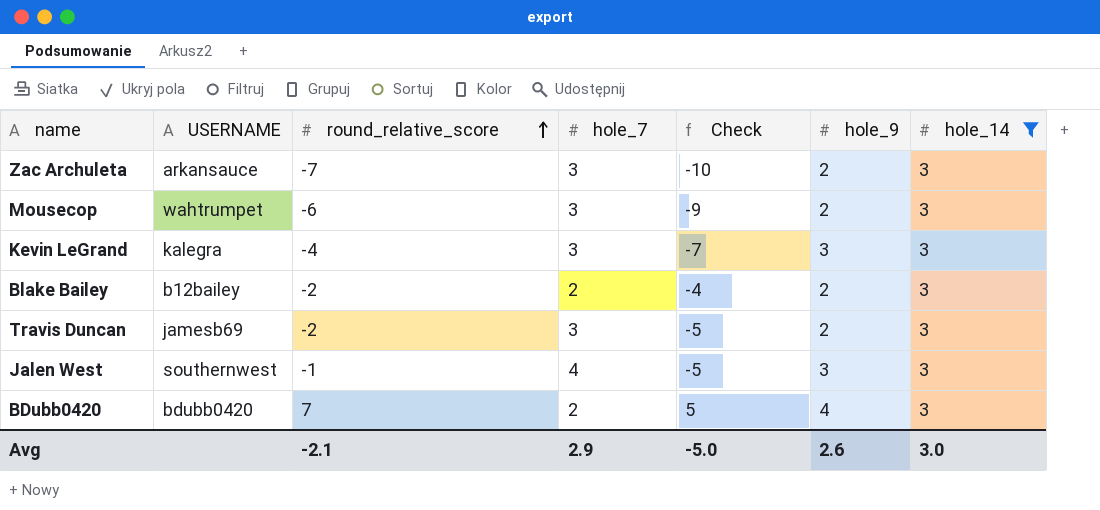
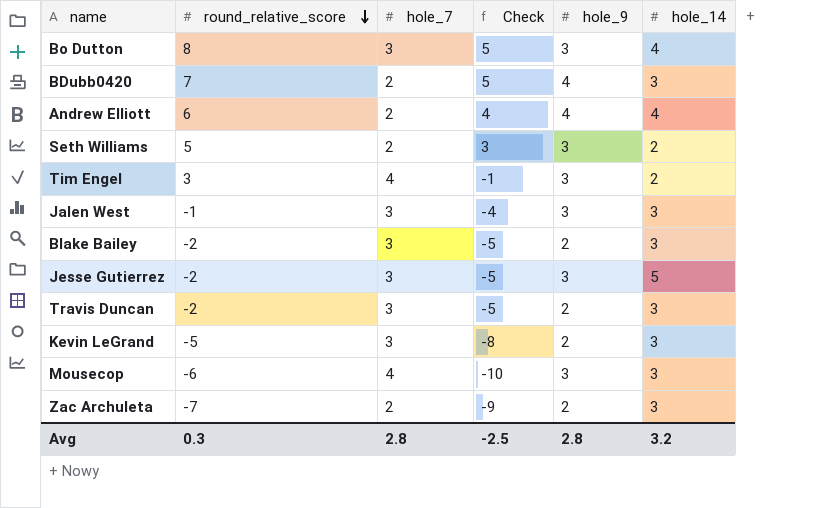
filter: hole_14 = 3 -> none
row order: round_relative_score ascending -> round_relative_score descending
column USERNAME | position: 2 -> none
Jalen West | hole_7: 4 -> 3
Jalen West | Check: -5 -> -4
Blake Bailey | hole_7: 2 -> 3
Blake Bailey | Check: -4 -> -5
Kevin LeGrand | round_relative_score: -4 -> -5
Kevin LeGrand | Check: -7 -> -8
Kevin LeGrand | hole_9: 3 -> 2
Mousecop | hole_7: 3 -> 4
Mousecop | Check: -9 -> -10
Mousecop | hole_9: 2 -> 3
Zac Archuleta | hole_7: 3 -> 2
Zac Archuleta | Check: -10 -> -9
Avg | round_relative_score: -2.1 -> 0.3
Avg | hole_7: 2.9 -> 2.8
Avg | Check: -5.0 -> -2.5
Avg | hole_9: 2.6 -> 2.8
Avg | hole_14: 3.0 -> 3.2

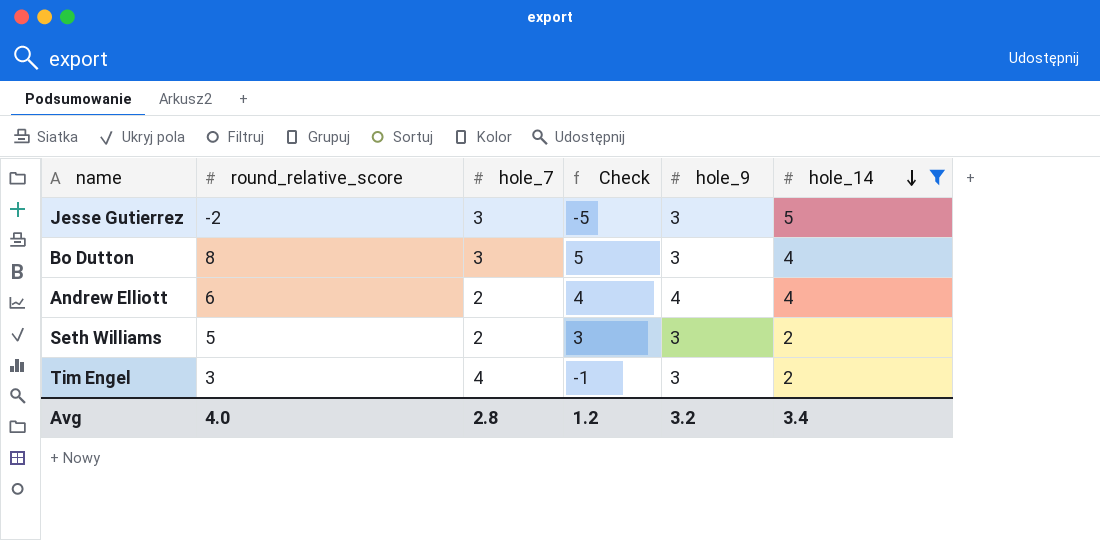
filter: none -> hole_14 != 3
row order: round_relative_score descending -> hole_14 descending
Avg | round_relative_score: 0.3 -> 4.0
Avg | Check: -2.5 -> 1.2
Avg | hole_9: 2.8 -> 3.2
Avg | hole_14: 3.2 -> 3.4

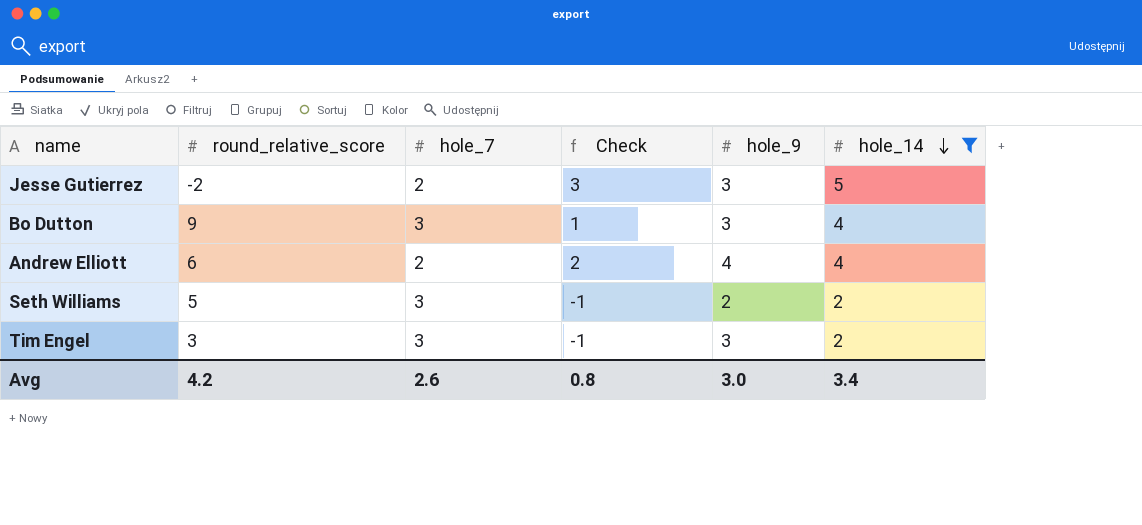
column Check | formula: [round_relative_score] - [hole_7] -> [hole_14] - [hole_7]
Jesse Gutierrez | hole_7: 3 -> 2
Bo Dutton | round_relative_score: 8 -> 9
Seth Williams | hole_7: 2 -> 3
Seth Williams | hole_9: 3 -> 2
Tim Engel | hole_7: 4 -> 3
Avg | round_relative_score: 4.0 -> 4.2
Avg | hole_7: 2.8 -> 2.6
Avg | Check: 1.2 -> 0.8
Avg | hole_9: 3.2 -> 3.0

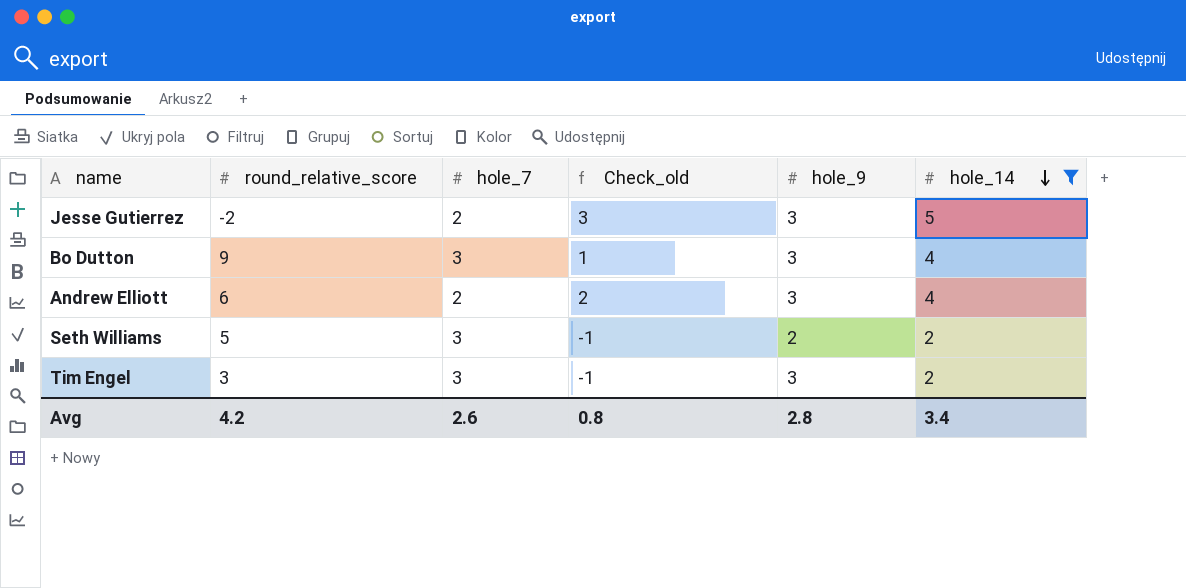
column name: Check -> Check_old
Andrew Elliott | hole_9: 4 -> 3
Avg | hole_9: 3.0 -> 2.8

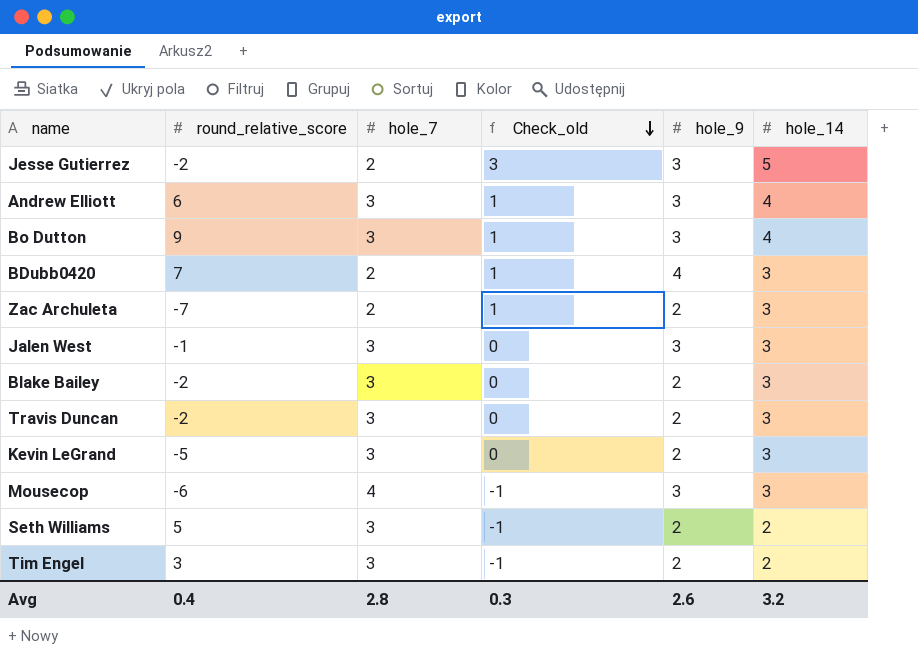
filter: hole_14 != 3 -> none
row order: hole_14 descending -> Check_old descending
Andrew Elliott | hole_7: 2 -> 3
Andrew Elliott | Check_old: 2 -> 1
Tim Engel | hole_9: 3 -> 2
Avg | round_relative_score: 4.2 -> 0.4
Avg | hole_7: 2.6 -> 2.8
Avg | Check_old: 0.8 -> 0.3
Avg | hole_9: 2.8 -> 2.6
Avg | hole_14: 3.4 -> 3.2

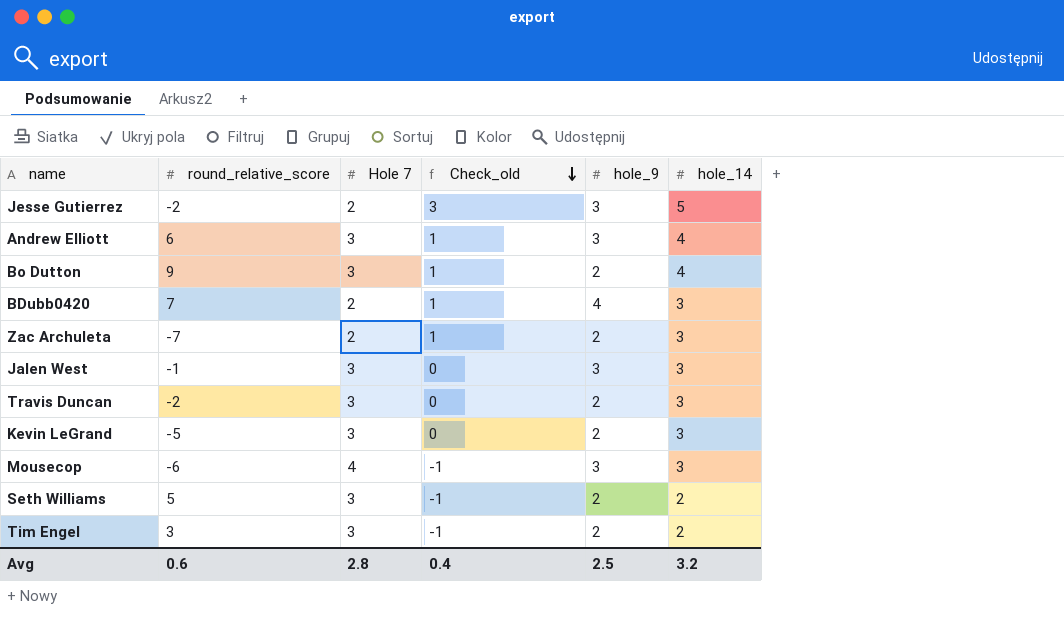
column name: hole_7 -> Hole 7
row Blake Bailey: -2 | 3 | 0 | 2 | 3 -> none
Bo Dutton | hole_9: 3 -> 2
Avg | round_relative_score: 0.4 -> 0.6
Avg | Check_old: 0.3 -> 0.4
Avg | hole_9: 2.6 -> 2.5

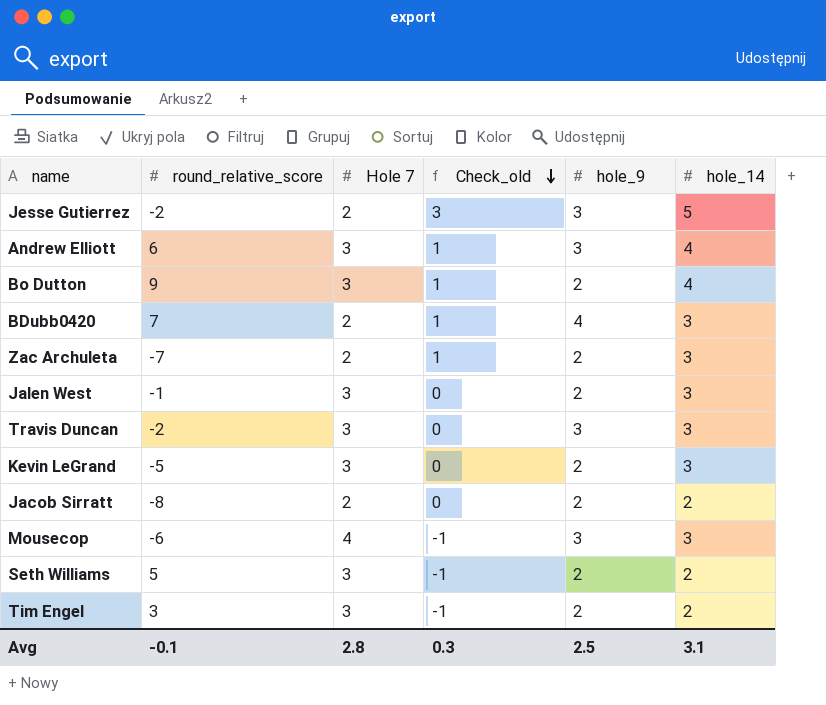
Jalen West | hole_9: 3 -> 2
Travis Duncan | hole_9: 2 -> 3
row Jacob Sirratt: none -> -8 | 2 | 0 | 2 | 2
Avg | round_relative_score: 0.6 -> -0.1
Avg | Check_old: 0.4 -> 0.3
Avg | hole_14: 3.2 -> 3.1

